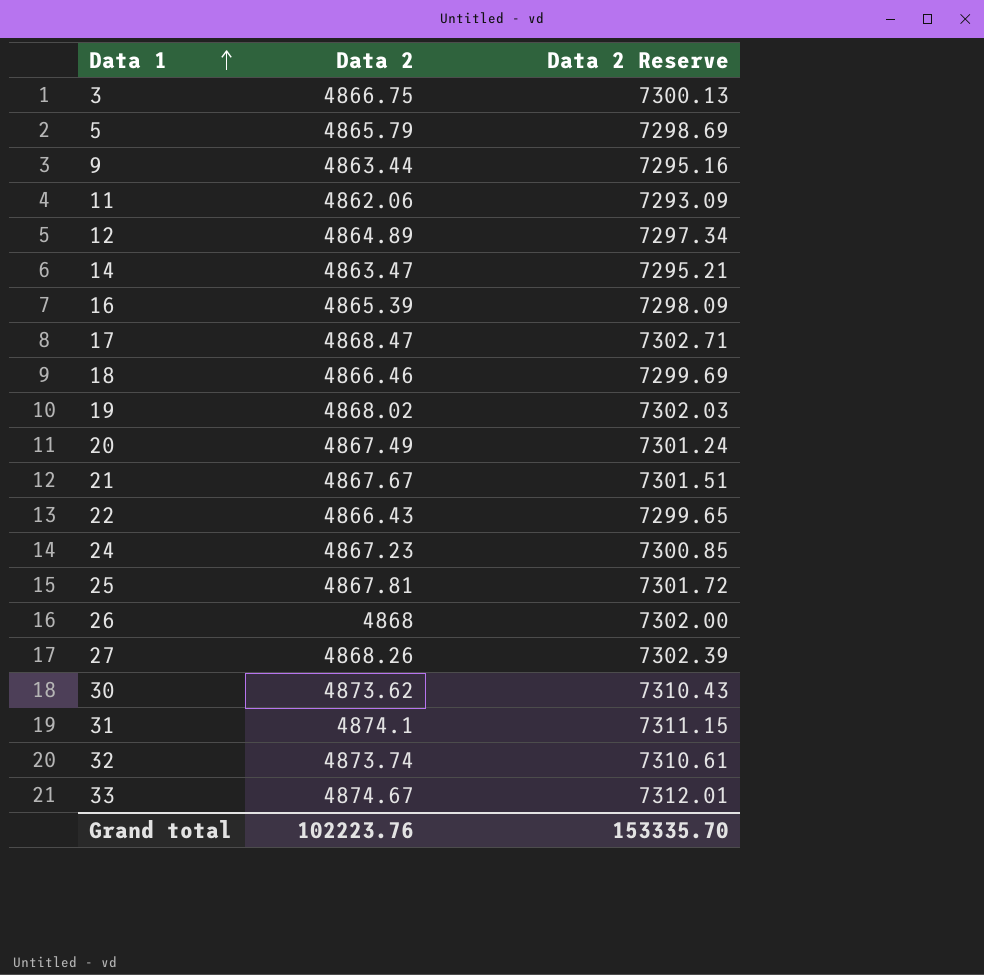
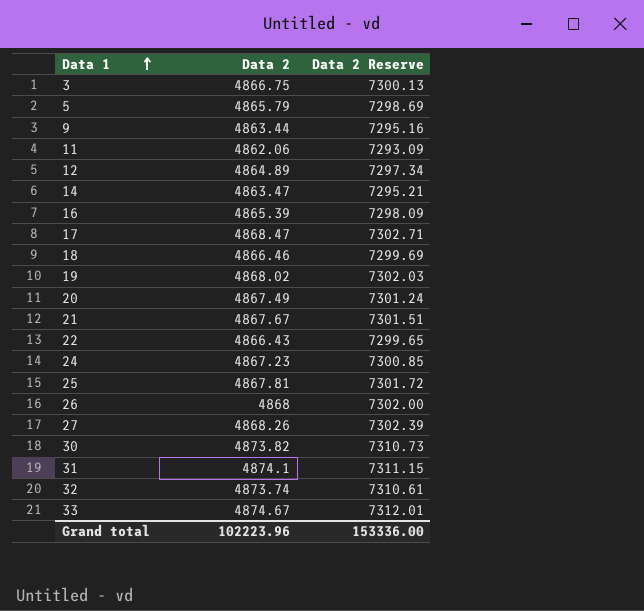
30 | Data 2: 4873.62 -> 4873.82
30 | Data 2 Reserve: 7310.43 -> 7310.73
Grand total | Data 2: 102223.76 -> 102223.96
Grand total | Data 2 Reserve: 153335.70 -> 153336.00

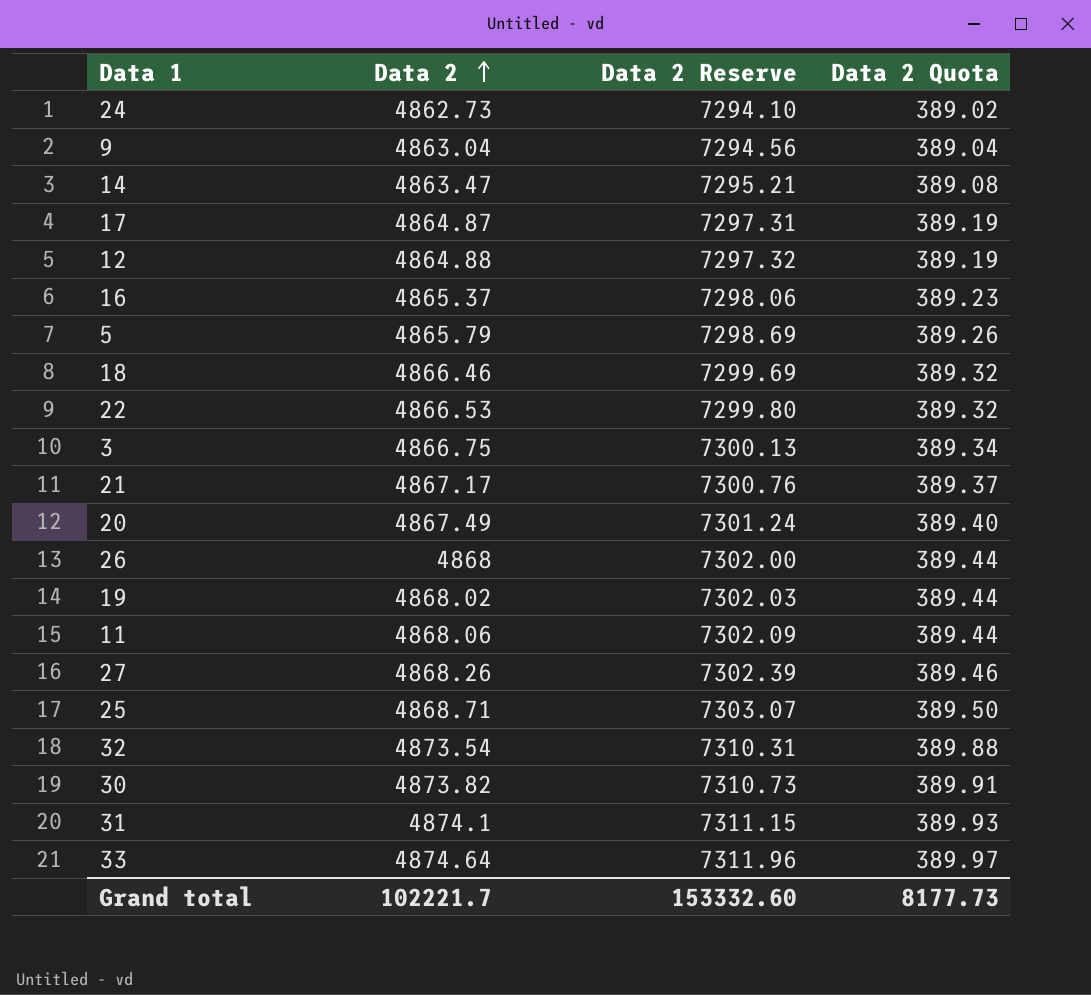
row order: Data 1 ascending -> Data 2 ascending
column Data 2 Quota | formula: none -> [Data 2] * 0.08
24 | Data 2: 4867.23 -> 4862.73
24 | Data 2 Reserve: 7300.85 -> 7294.10
9 | Data 2: 4863.44 -> 4863.04
9 | Data 2 Reserve: 7295.16 -> 7294.56
17 | Data 2: 4868.47 -> 4864.87
17 | Data 2 Reserve: 7302.71 -> 7297.31
12 | Data 2: 4864.89 -> 4864.88
12 | Data 2 Reserve: 7297.34 -> 7297.32
16 | Data 2: 4865.39 -> 4865.37
16 | Data 2 Reserve: 7298.09 -> 7298.06
22 | Data 2: 4866.43 -> 4866.53
22 | Data 2 Reserve: 7299.65 -> 7299.80
21 | Data 2: 4867.67 -> 4867.17
21 | Data 2 Reserve: 7301.51 -> 7300.76
11 | Data 2: 4862.06 -> 4868.06
11 | Data 2 Reserve: 7293.09 -> 7302.09
25 | Data 2: 4867.81 -> 4868.71
25 | Data 2 Reserve: 7301.72 -> 7303.07
32 | Data 2: 4873.74 -> 4873.54
32 | Data 2 Reserve: 7310.61 -> 7310.31
33 | Data 2: 4874.67 -> 4874.64
33 | Data 2 Reserve: 7312.01 -> 7311.96
Grand total | Data 2: 102223.96 -> 102221.7
Grand total | Data 2 Reserve: 153336.00 -> 153332.60

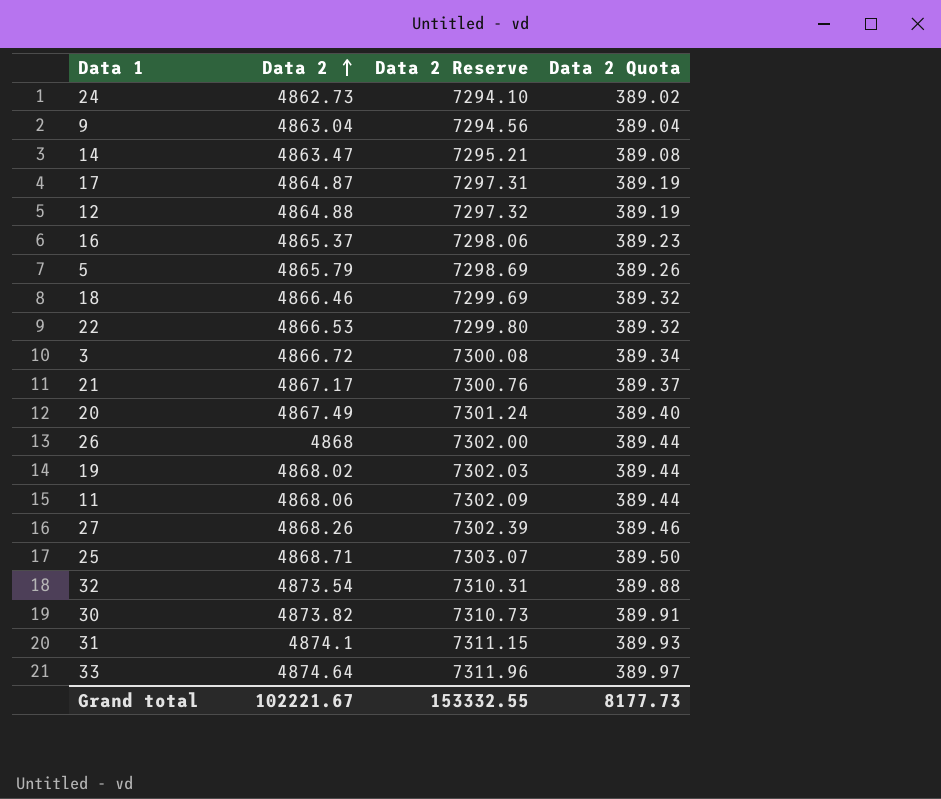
3 | Data 2: 4866.75 -> 4866.72
3 | Data 2 Reserve: 7300.13 -> 7300.08
Grand total | Data 2: 102221.7 -> 102221.67
Grand total | Data 2 Reserve: 153332.60 -> 153332.55

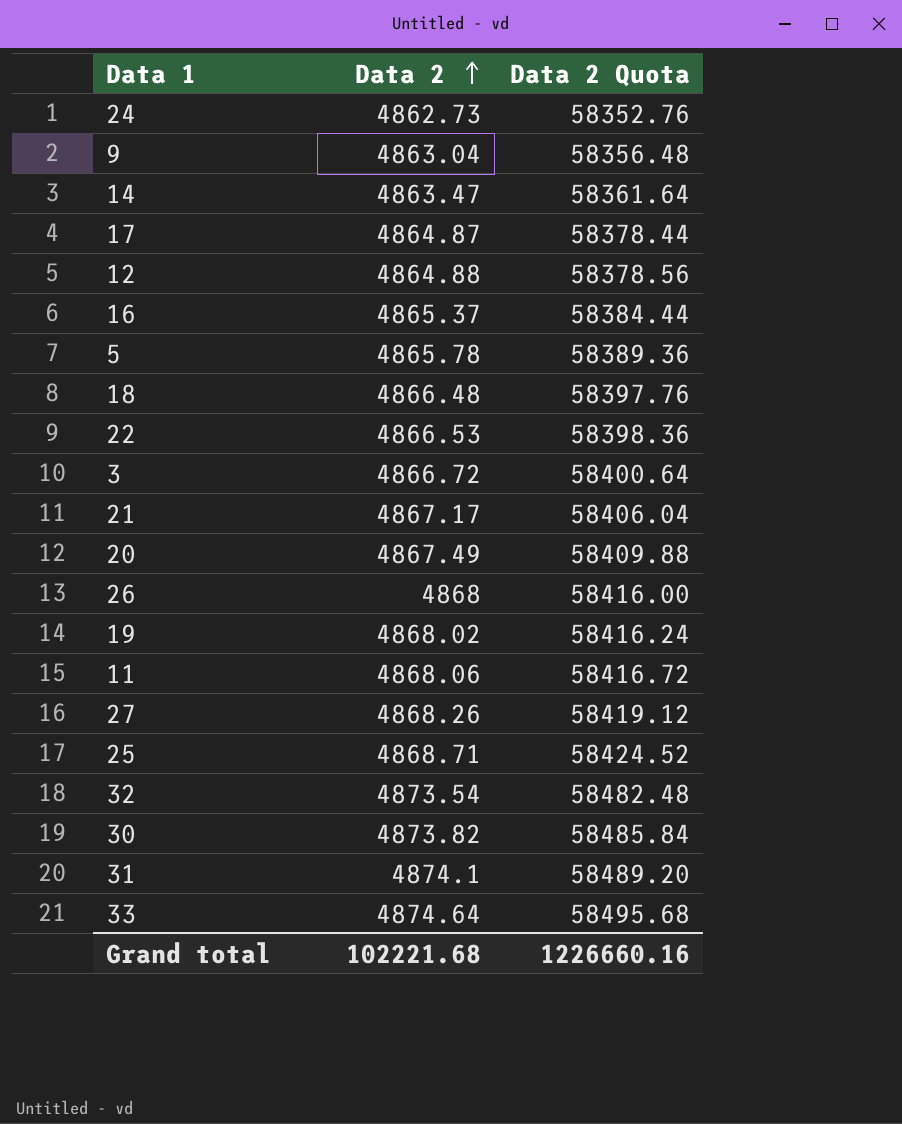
column Data 2 Reserve | formula: [Data 2] * 1.5 -> none
column Data 2 Quota | formula: [Data 2] * 0.08 -> [Data 2] * 12
5 | Data 2: 4865.79 -> 4865.78
18 | Data 2: 4866.46 -> 4866.48
Grand total | Data 2: 102221.67 -> 102221.68
Grand total | Data 2 Quota: 8177.73 -> 1226660.16

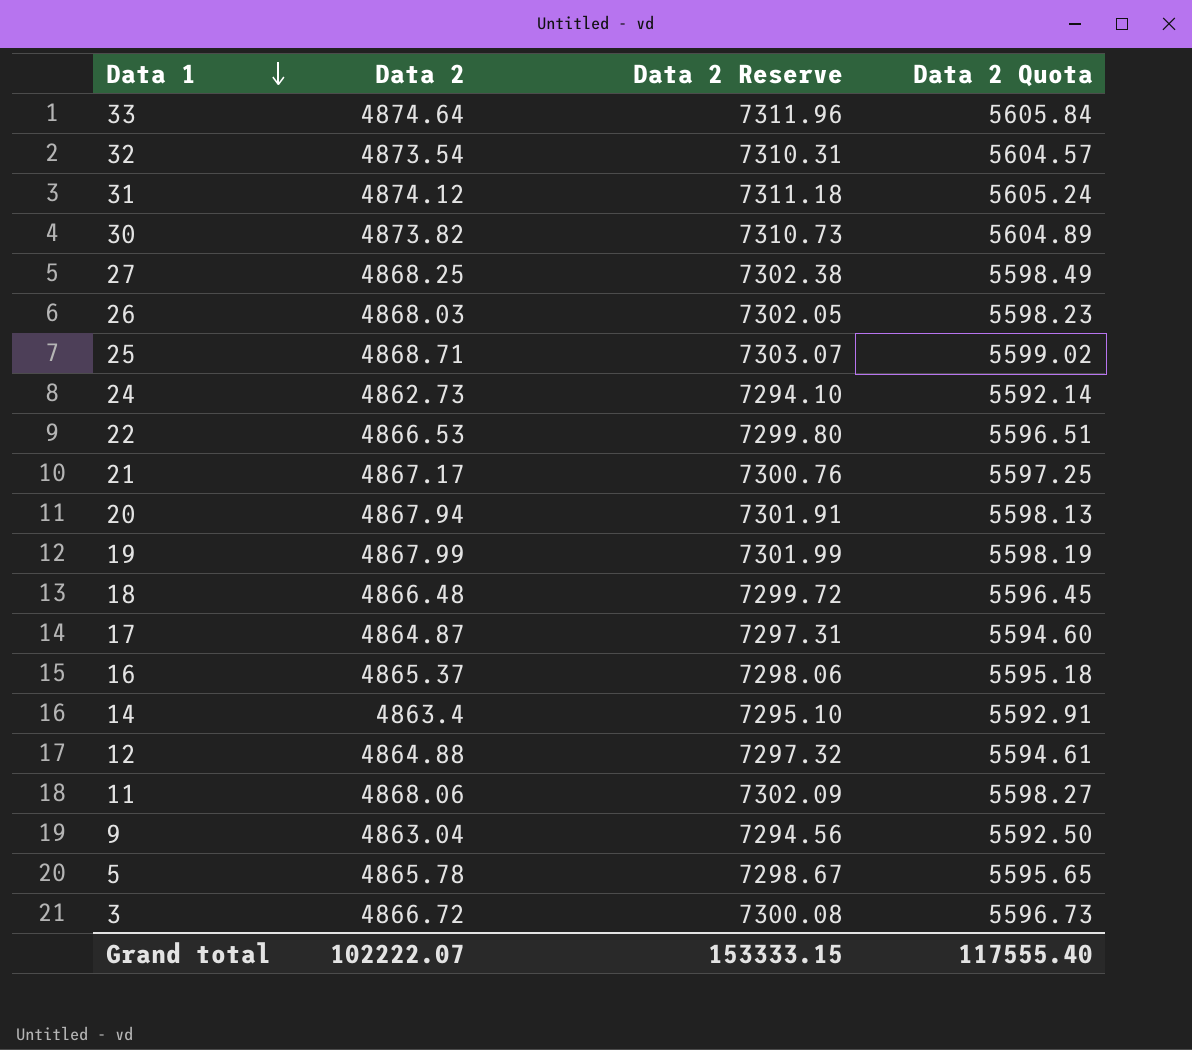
row order: Data 2 ascending -> Data 1 descending
column Data 2 Reserve | formula: none -> [Data 2] * 1.5
column Data 2 Quota | formula: [Data 2] * 12 -> [Data 2] * 1.15
31 | Data 2: 4874.1 -> 4874.12
27 | Data 2: 4868.26 -> 4868.25
26 | Data 2: 4868 -> 4868.03
20 | Data 2: 4867.49 -> 4867.94
19 | Data 2: 4868.02 -> 4867.99
14 | Data 2: 4863.47 -> 4863.4
Grand total | Data 2: 102221.68 -> 102222.07
Grand total | Data 2 Quota: 1226660.16 -> 117555.40

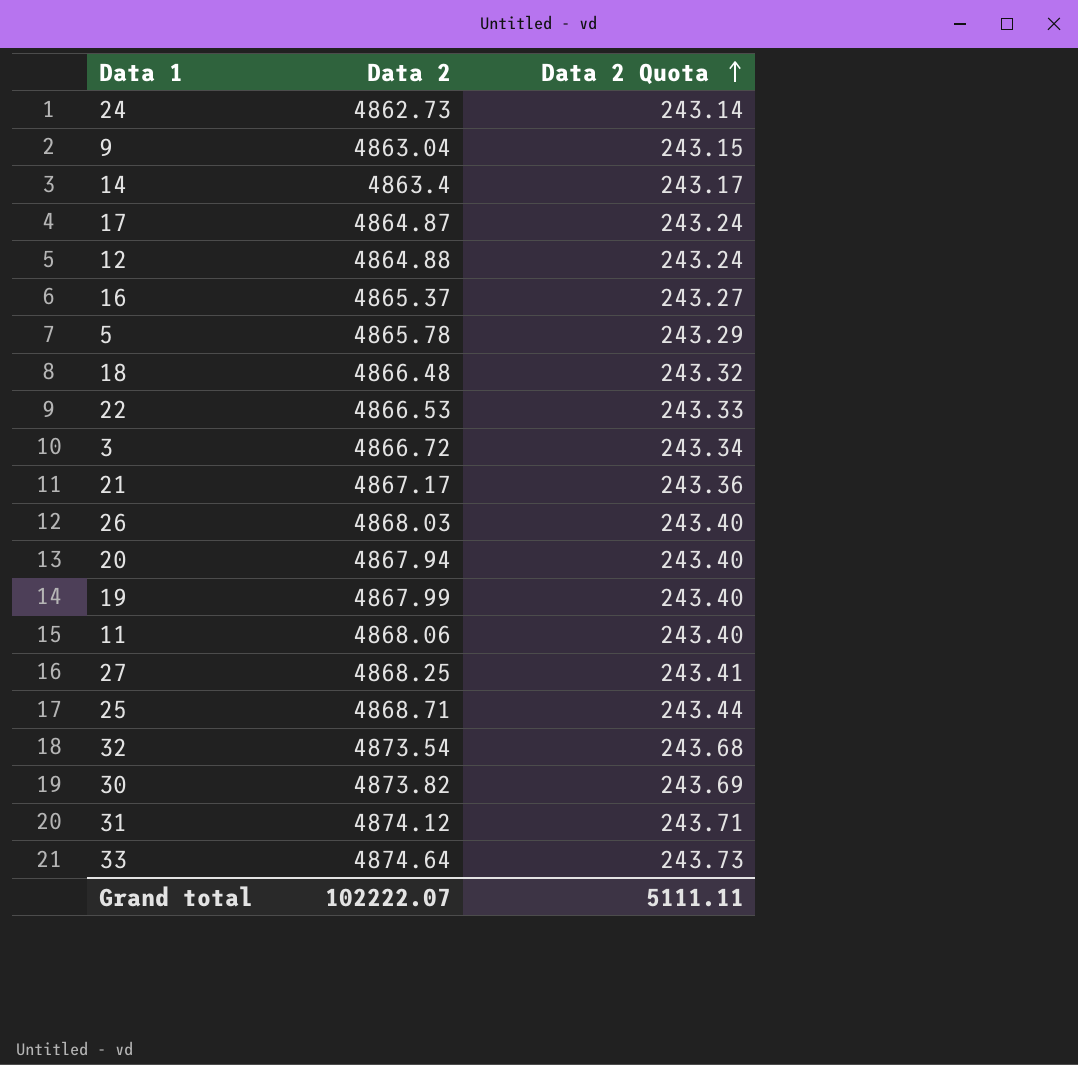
row order: Data 1 descending -> Data 2 Quota ascending
column Data 2 Reserve | formula: [Data 2] * 1.5 -> none
column Data 2 Quota | formula: [Data 2] * 1.15 -> [Data 2] * 0.05
Grand total | Data 2 Quota: 117555.40 -> 5111.11

